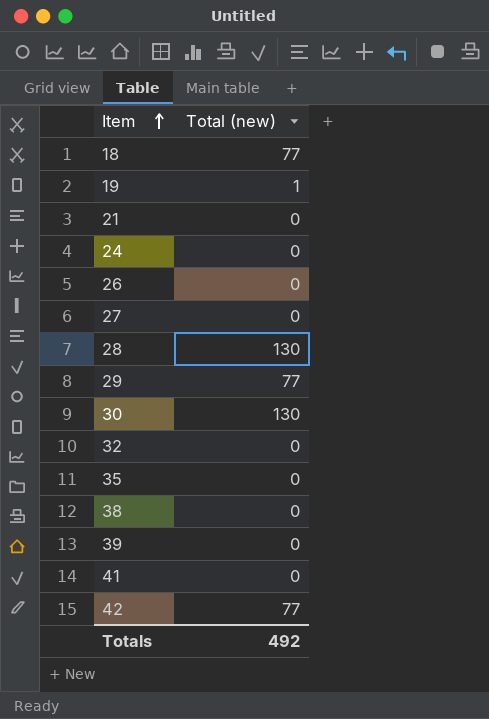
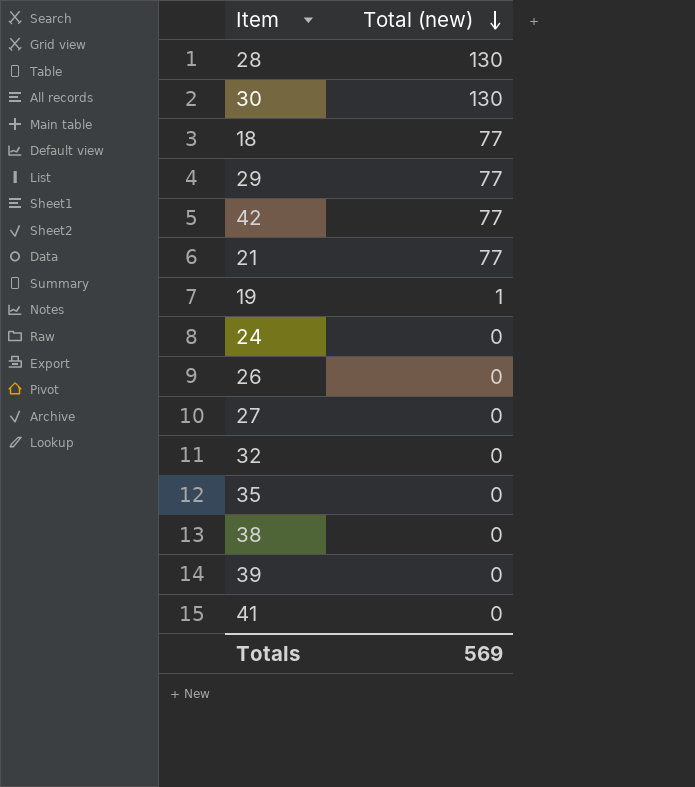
row order: Item ascending -> Total (new) descending
21 | Total (new): 0 -> 77
Totals | Total (new): 492 -> 569

